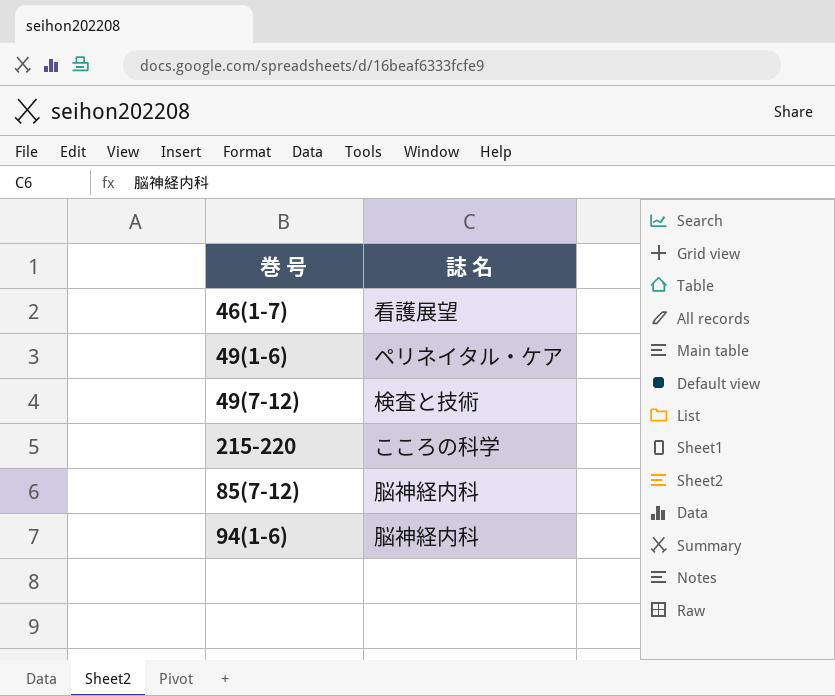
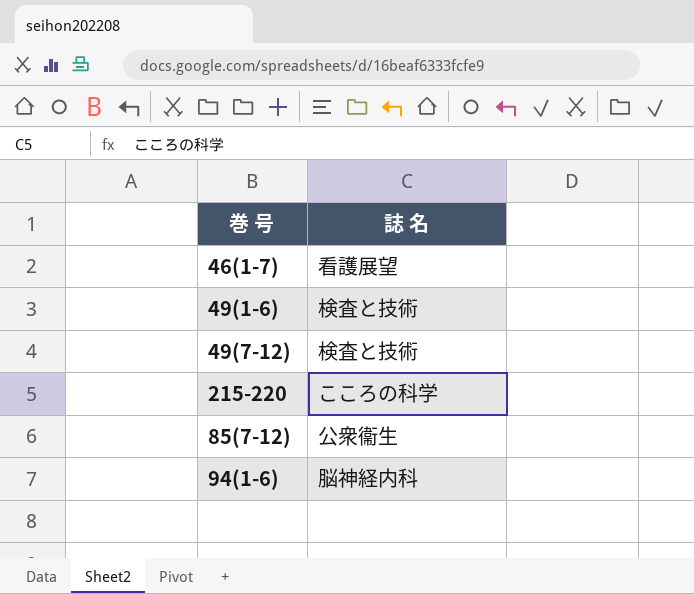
49(1-6) | 誌 名: ペリネイタル・ケア -> 検査と技術
85(7-12) | 誌 名: 脳神経内科 -> 公衆衞生

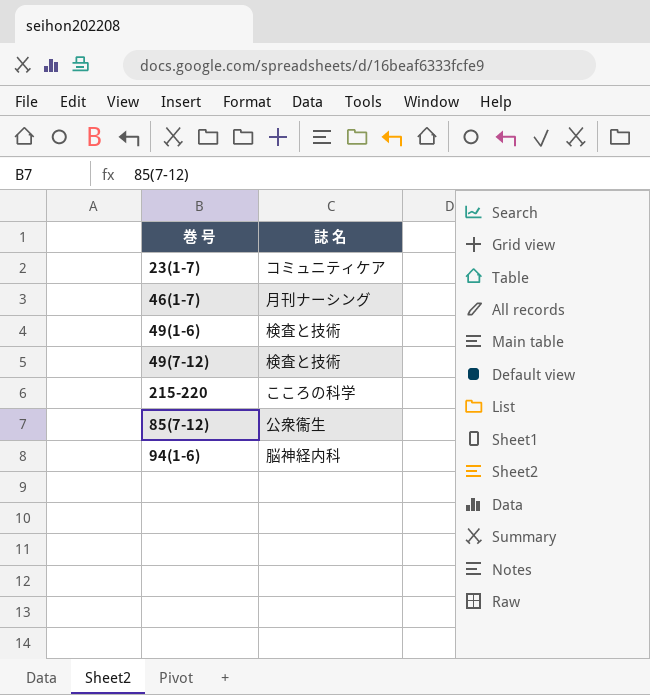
row 23(1-7): none -> コミュニティケア
46(1-7) | 誌 名: 看護展望 -> 月刊ナーシング

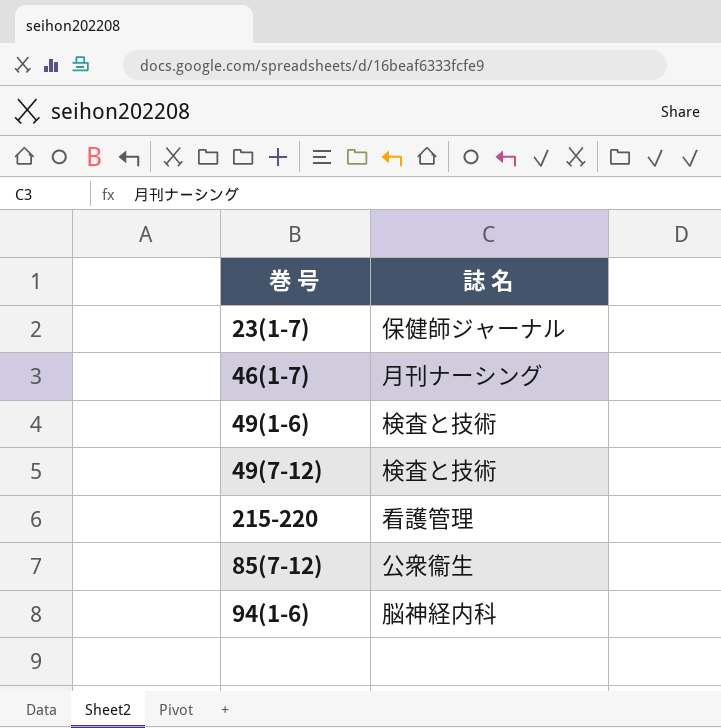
23(1-7) | 誌 名: コミュニティケア -> 保健師ジャーナル
215-220 | 誌 名: こころの科学 -> 看護管理

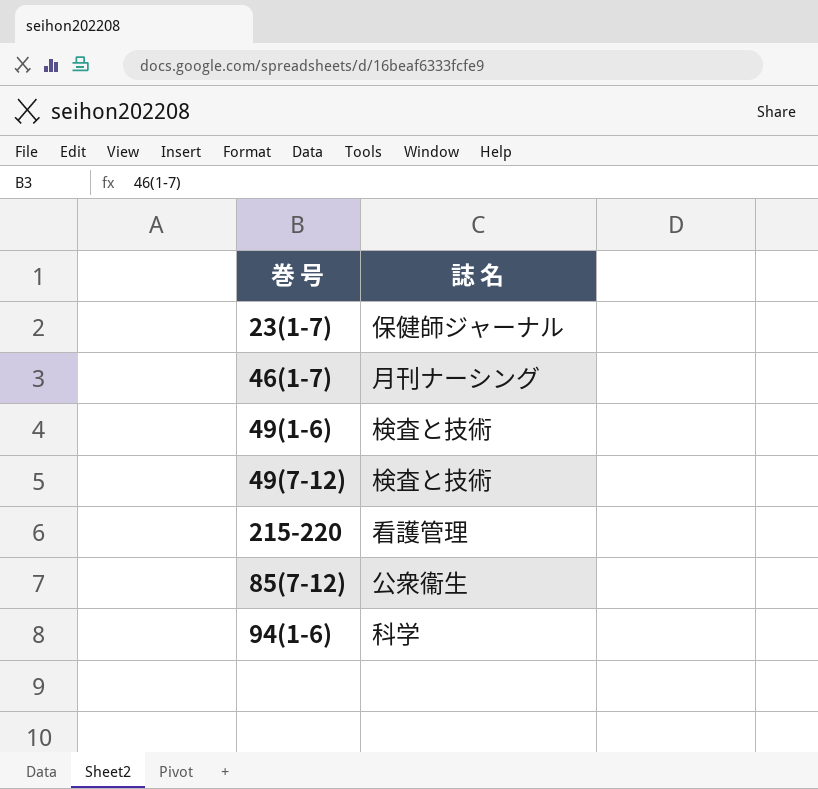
94(1-6) | 誌 名: 脳神経内科 -> 科学

